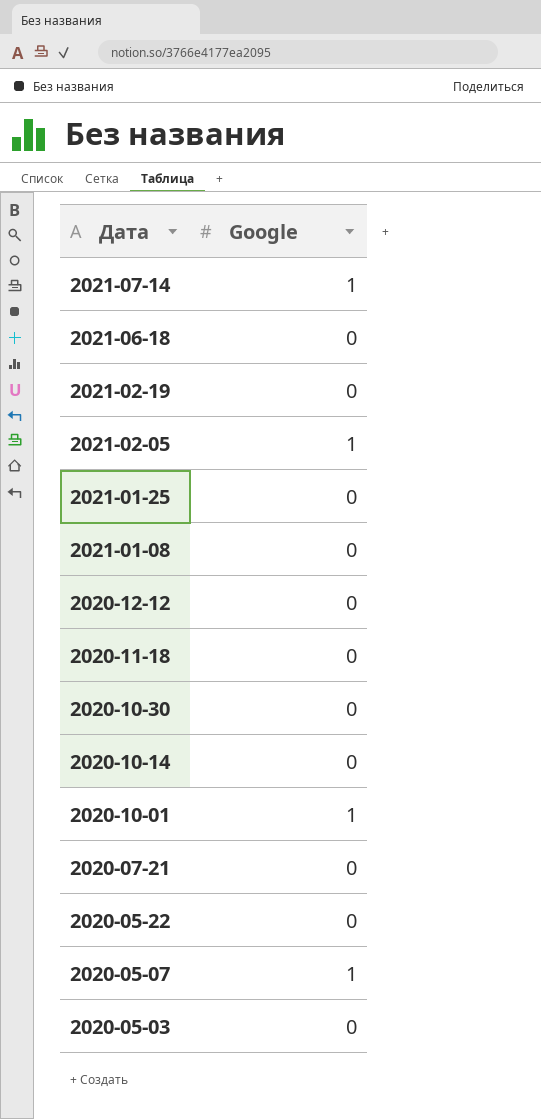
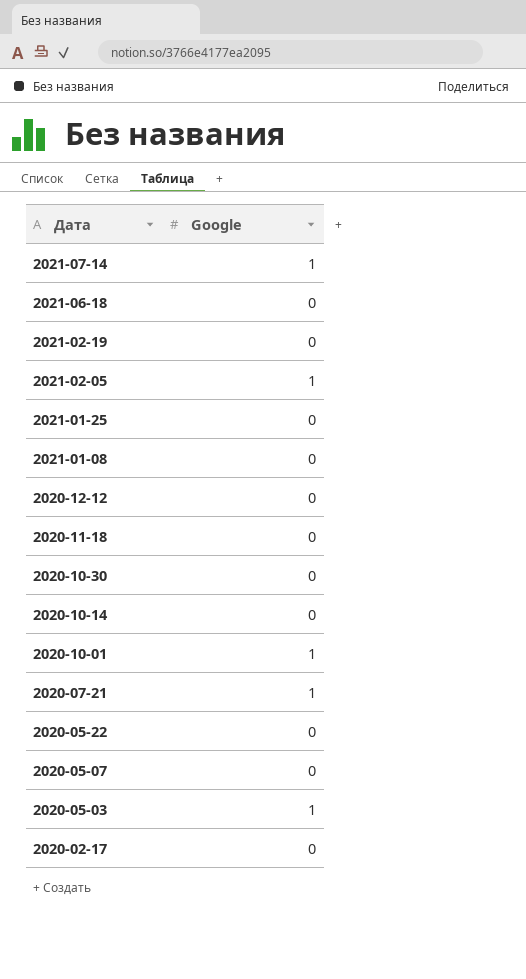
2020-07-21 | Google: 0 -> 1
2020-05-07 | Google: 1 -> 0
2020-05-03 | Google: 0 -> 1
row 2020-02-17: none -> 0

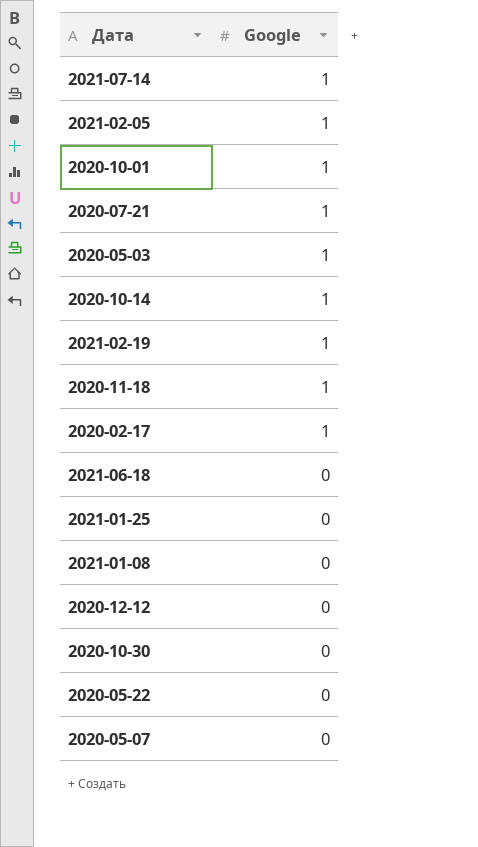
row order: Дата descending -> Google descending
2020-10-14 | Google: 0 -> 1
2021-02-19 | Google: 0 -> 1
2020-11-18 | Google: 0 -> 1
2020-02-17 | Google: 0 -> 1

